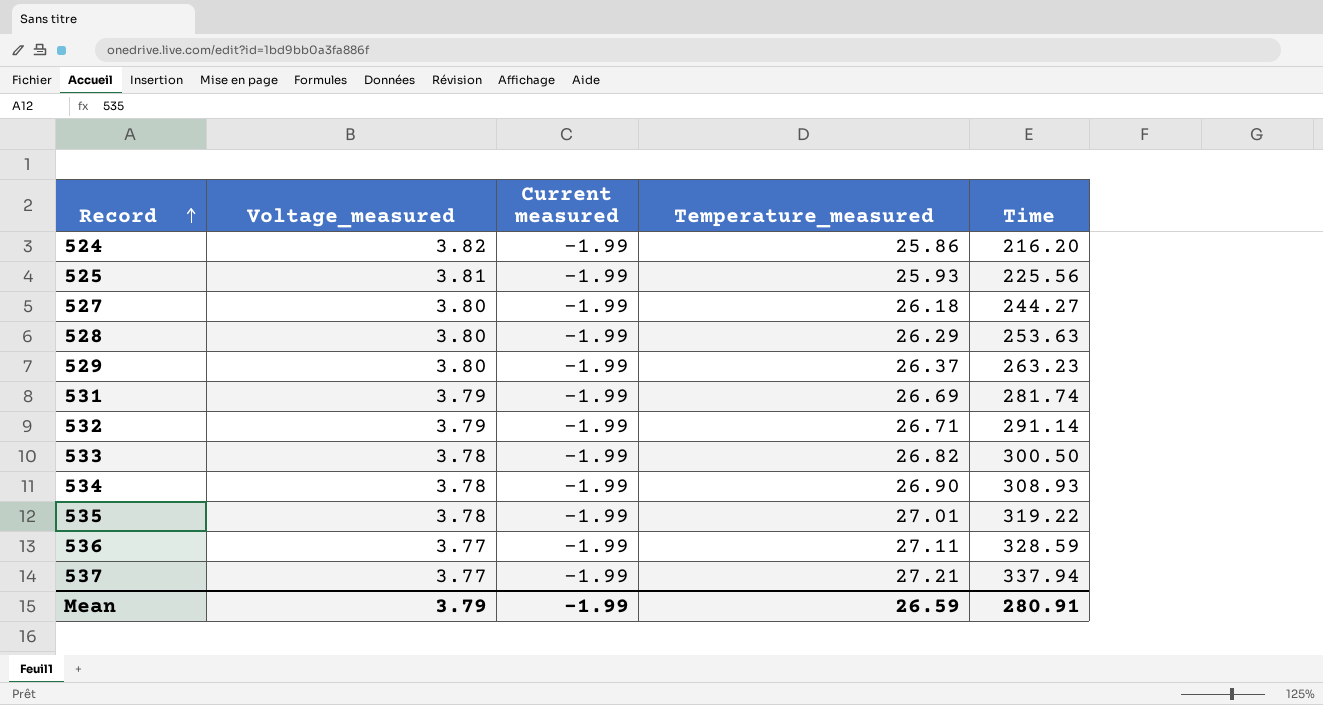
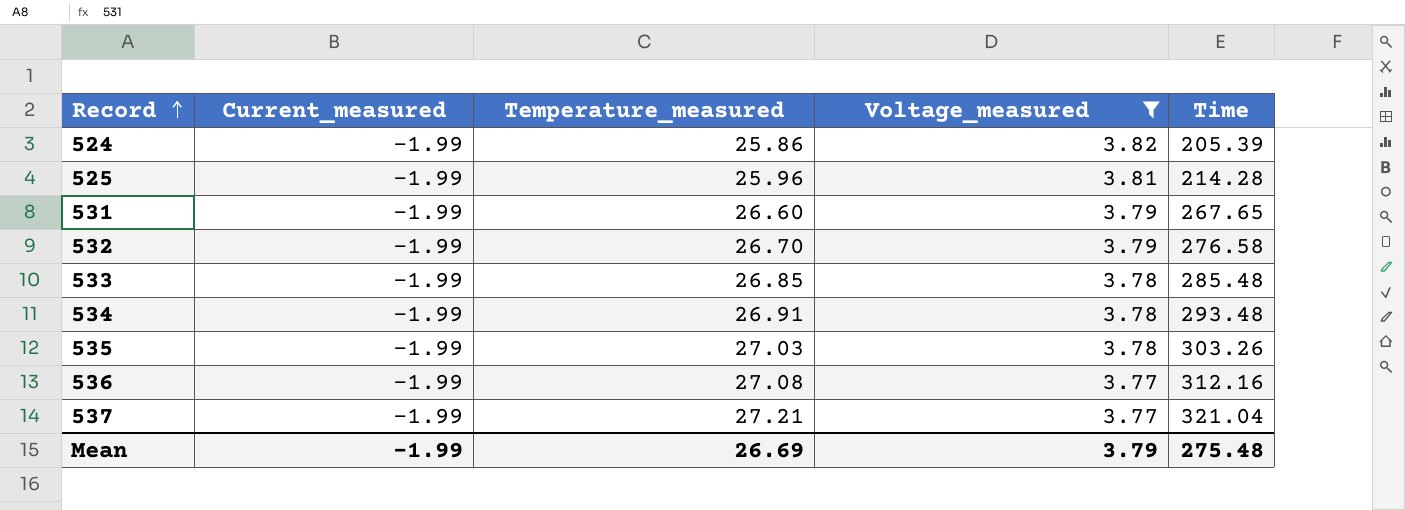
filter: none -> Voltage_measured != 3.80
column name: Current measured -> Current_measured
column Voltage_measured | position: 2 -> 4
524 | Time: 216.20 -> 205.39
525 | Temperature_measured: 25.93 -> 25.96
525 | Time: 225.56 -> 214.28
531 | Temperature_measured: 26.69 -> 26.60
531 | Time: 281.74 -> 267.65
532 | Temperature_measured: 26.71 -> 26.70
532 | Time: 291.14 -> 276.58
533 | Temperature_measured: 26.82 -> 26.85
533 | Time: 300.50 -> 285.48
534 | Temperature_measured: 26.90 -> 26.91
534 | Time: 308.93 -> 293.48
535 | Temperature_measured: 27.01 -> 27.03
535 | Time: 319.22 -> 303.26
536 | Temperature_measured: 27.11 -> 27.08
536 | Time: 328.59 -> 312.16
537 | Time: 337.94 -> 321.04
Mean | Temperature_measured: 26.59 -> 26.69
Mean | Time: 280.91 -> 275.48

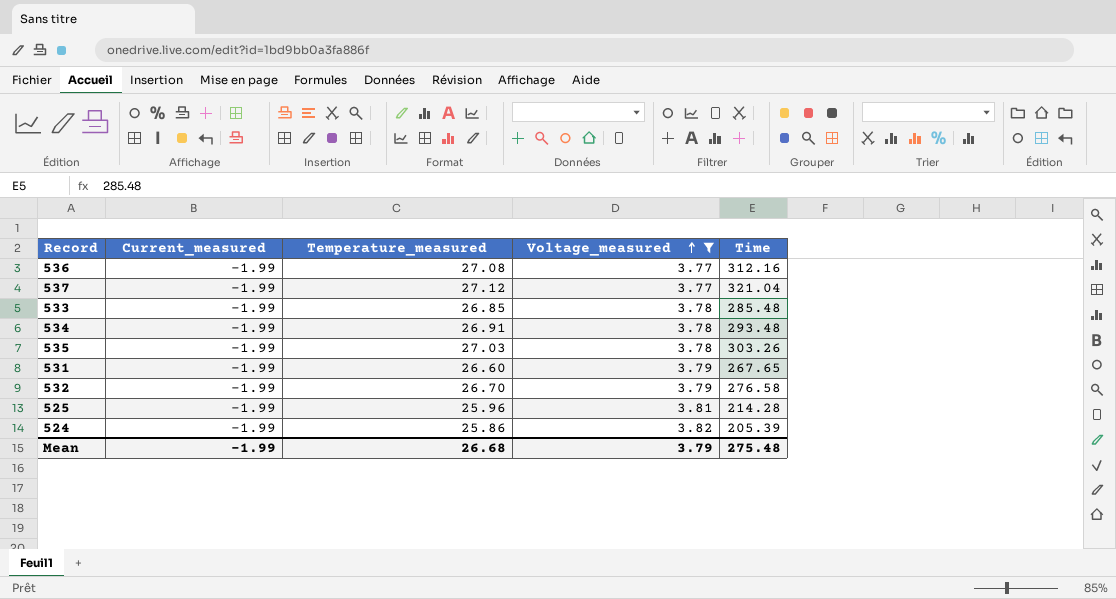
row order: Record ascending -> Voltage_measured ascending
537 | Temperature_measured: 27.21 -> 27.12
Mean | Temperature_measured: 26.69 -> 26.68

